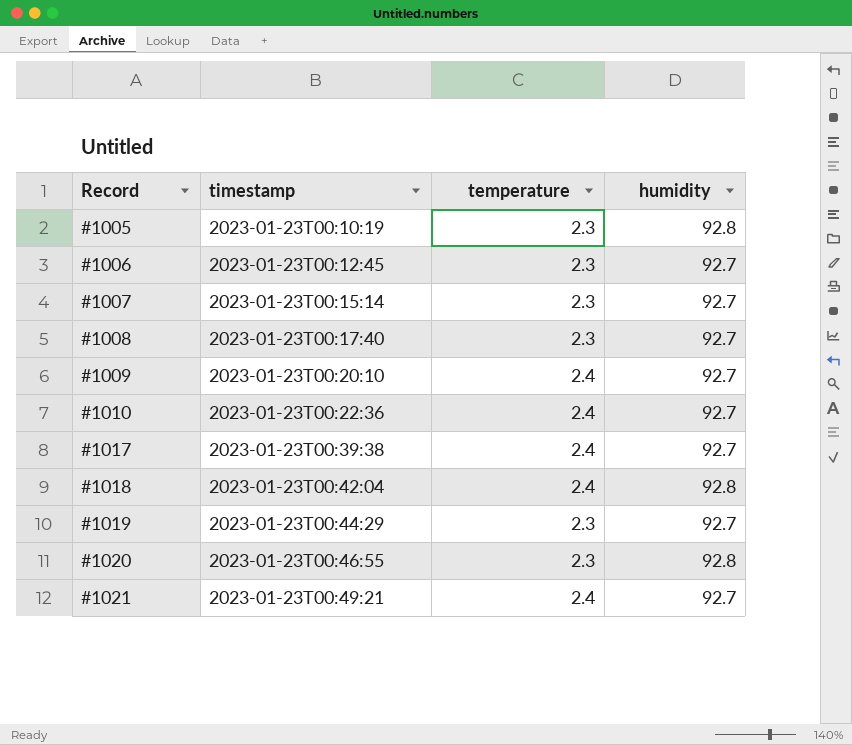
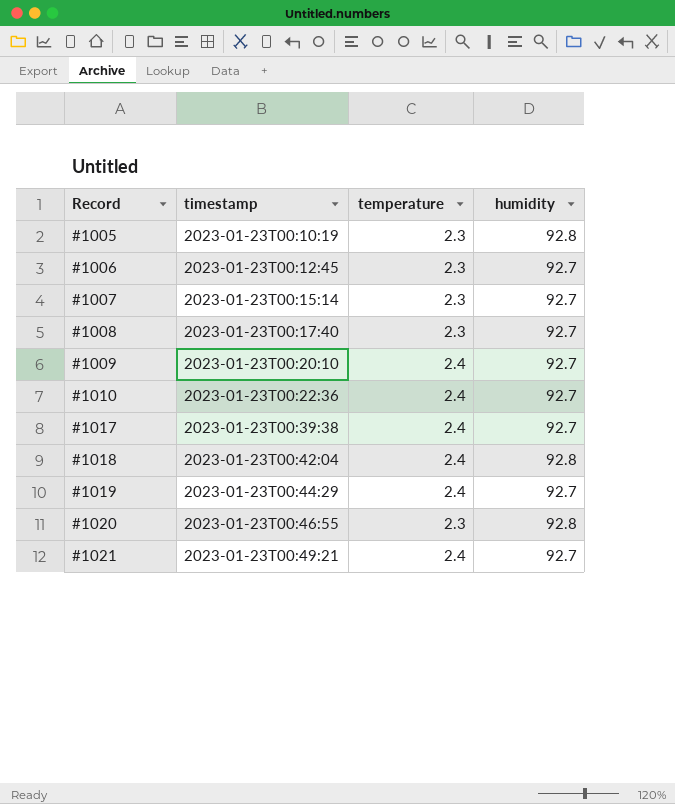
#1019 | temperature: 2.3 -> 2.4

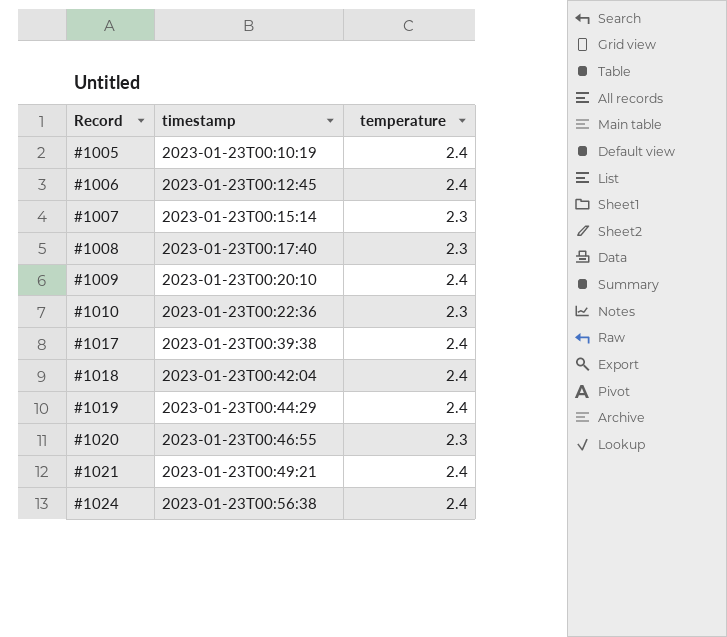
column humidity | position: 4 -> none
#1005 | temperature: 2.3 -> 2.4
#1006 | temperature: 2.3 -> 2.4
#1010 | temperature: 2.4 -> 2.3
row #1024: none -> 2023-01-23T00:56:38 | 2.4

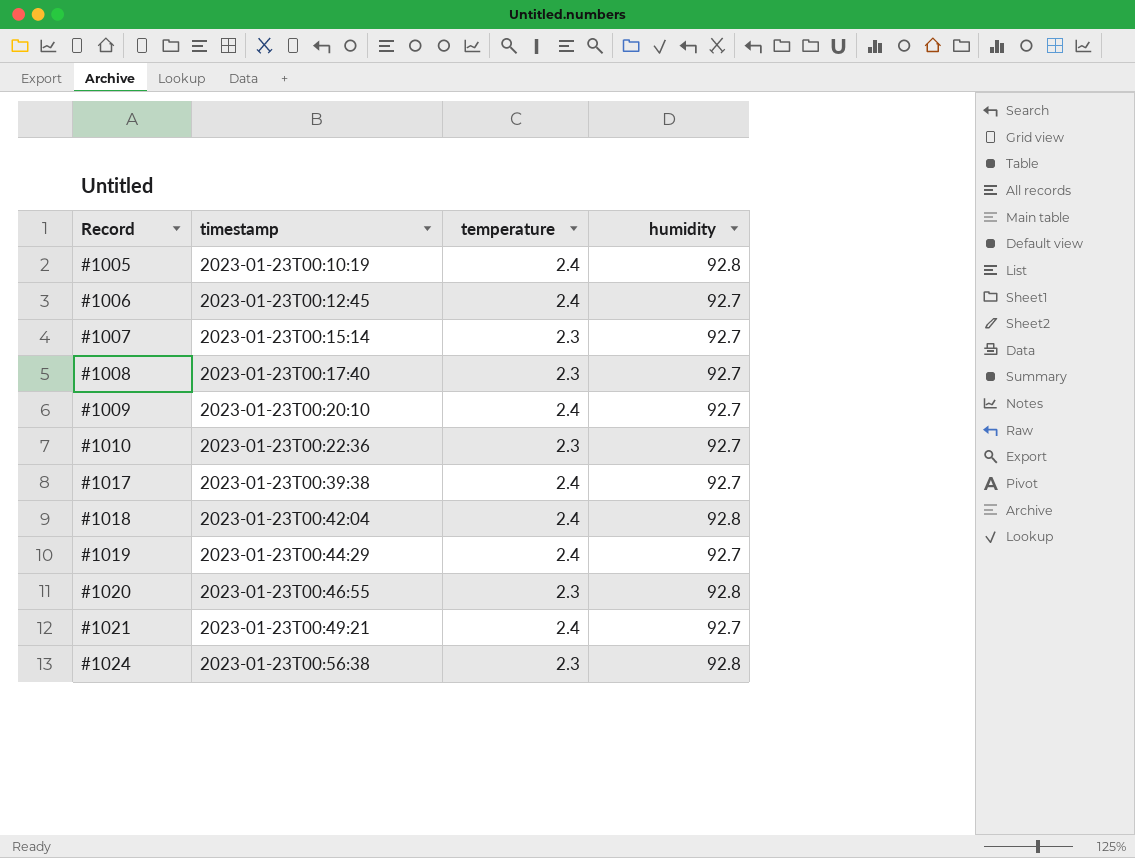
column humidity | position: none -> 4
#1024 | temperature: 2.4 -> 2.3

